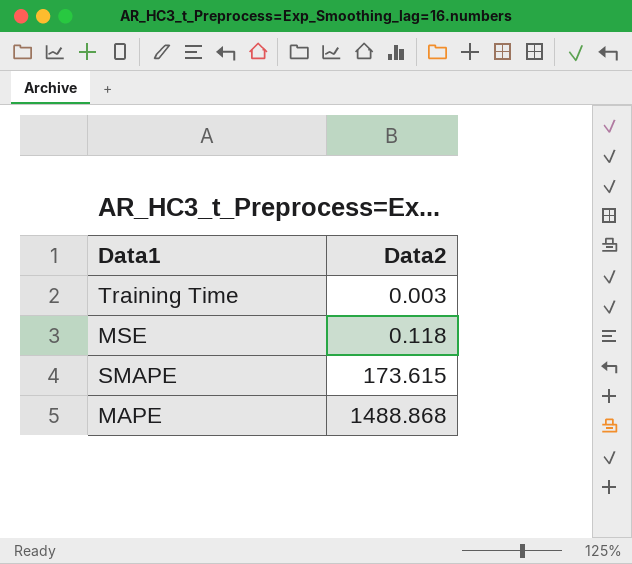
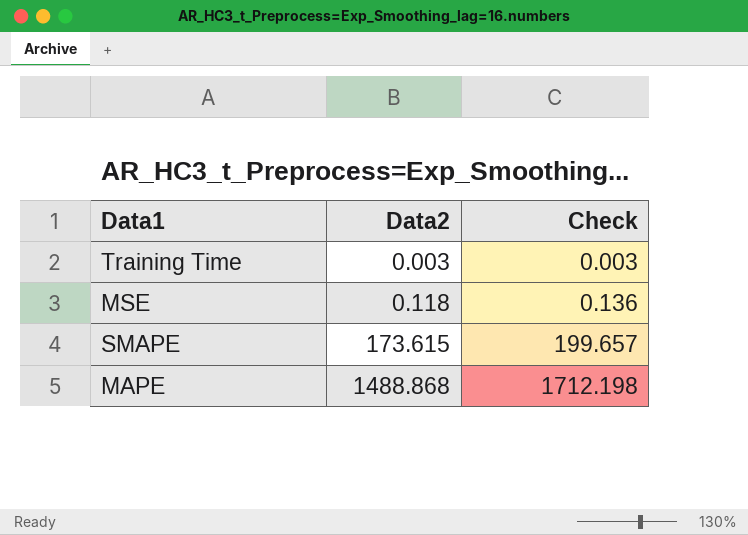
column Check | formula: none -> [Data2] * 1.15

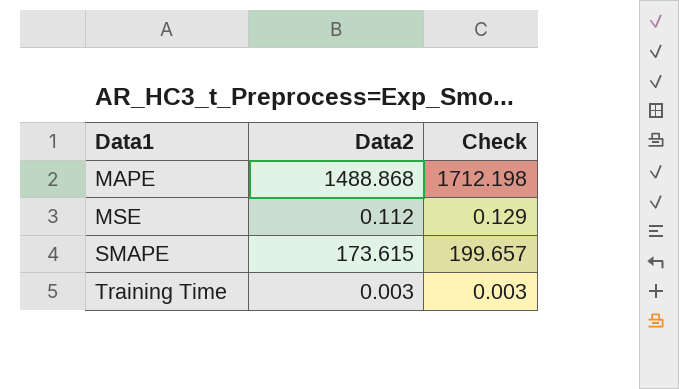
row order: Data2 ascending -> Data1 ascending
MSE | Data2: 0.118 -> 0.112
MSE | Check: 0.136 -> 0.129

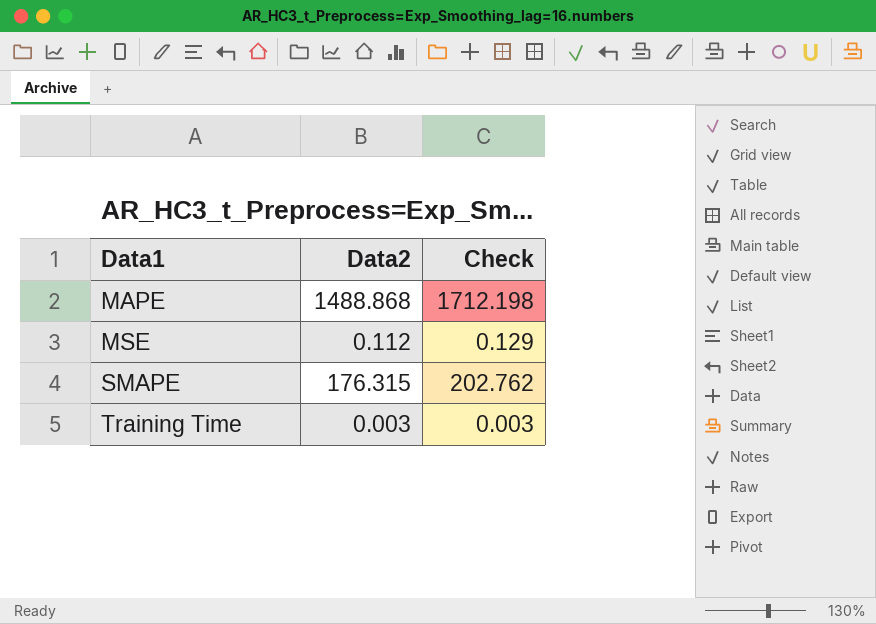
SMAPE | Data2: 173.615 -> 176.315
SMAPE | Check: 199.657 -> 202.762

